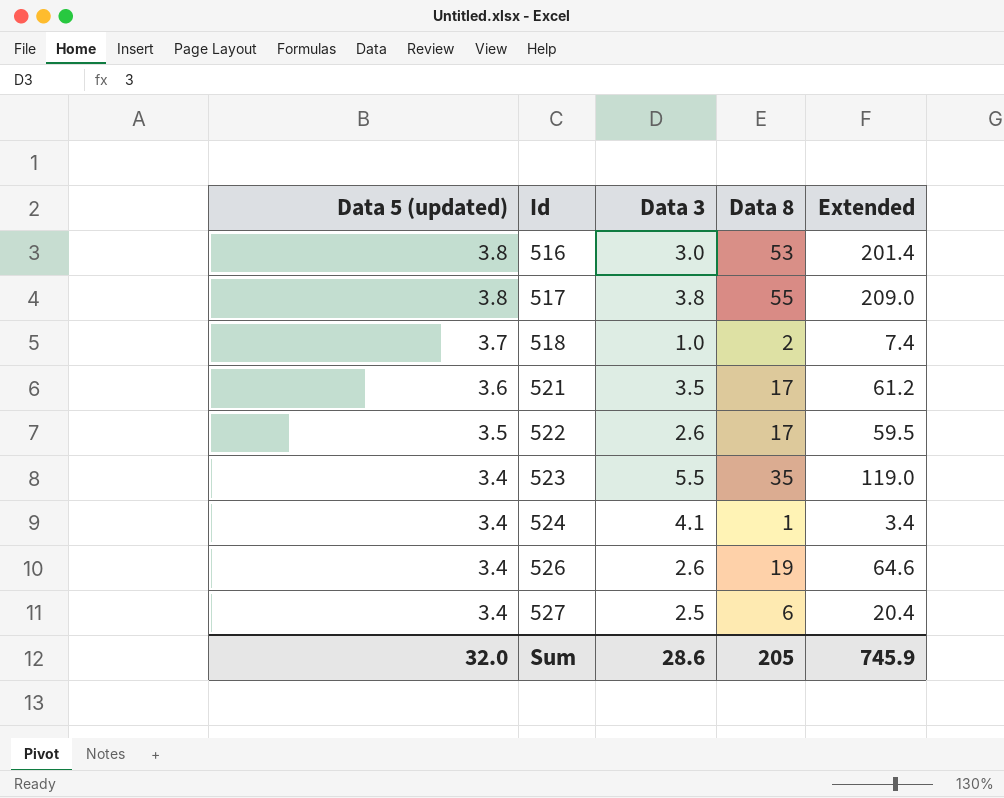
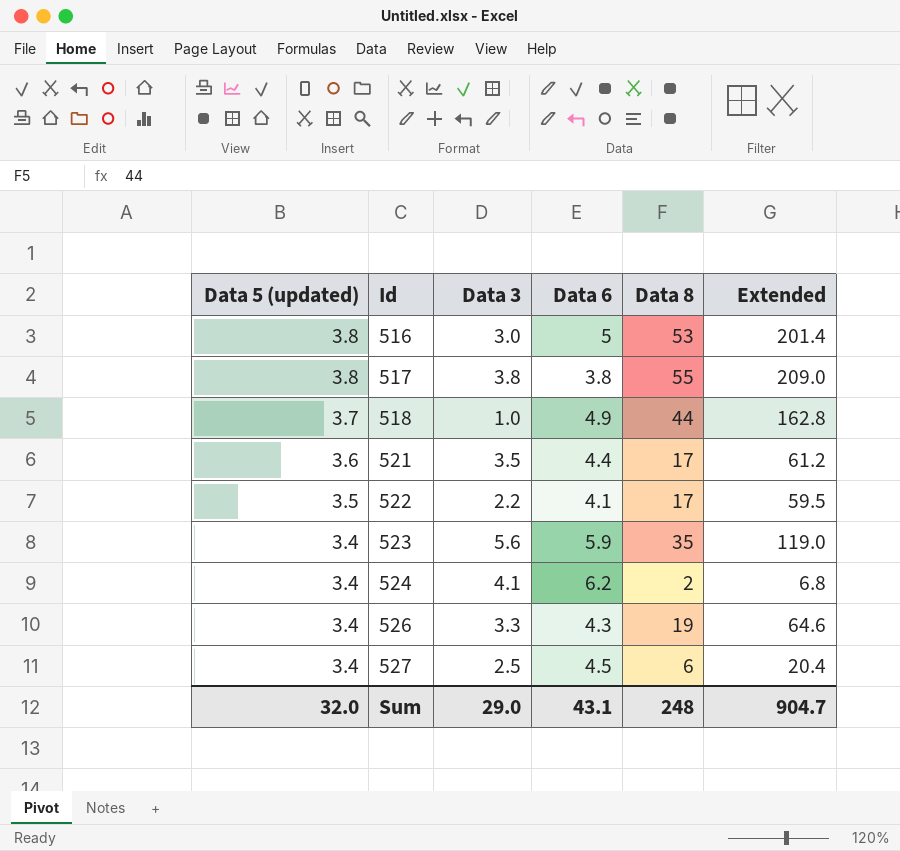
column Data 6 | position: none -> 4
518 | Data 8: 2 -> 44
518 | Extended: 7.4 -> 162.8
522 | Data 3: 2.6 -> 2.2
523 | Data 3: 5.5 -> 5.6
524 | Data 8: 1 -> 2
524 | Extended: 3.4 -> 6.8
526 | Data 3: 2.6 -> 3.3
Sum | Data 3: 28.6 -> 29.0
Sum | Data 8: 205 -> 248
Sum | Extended: 745.9 -> 904.7

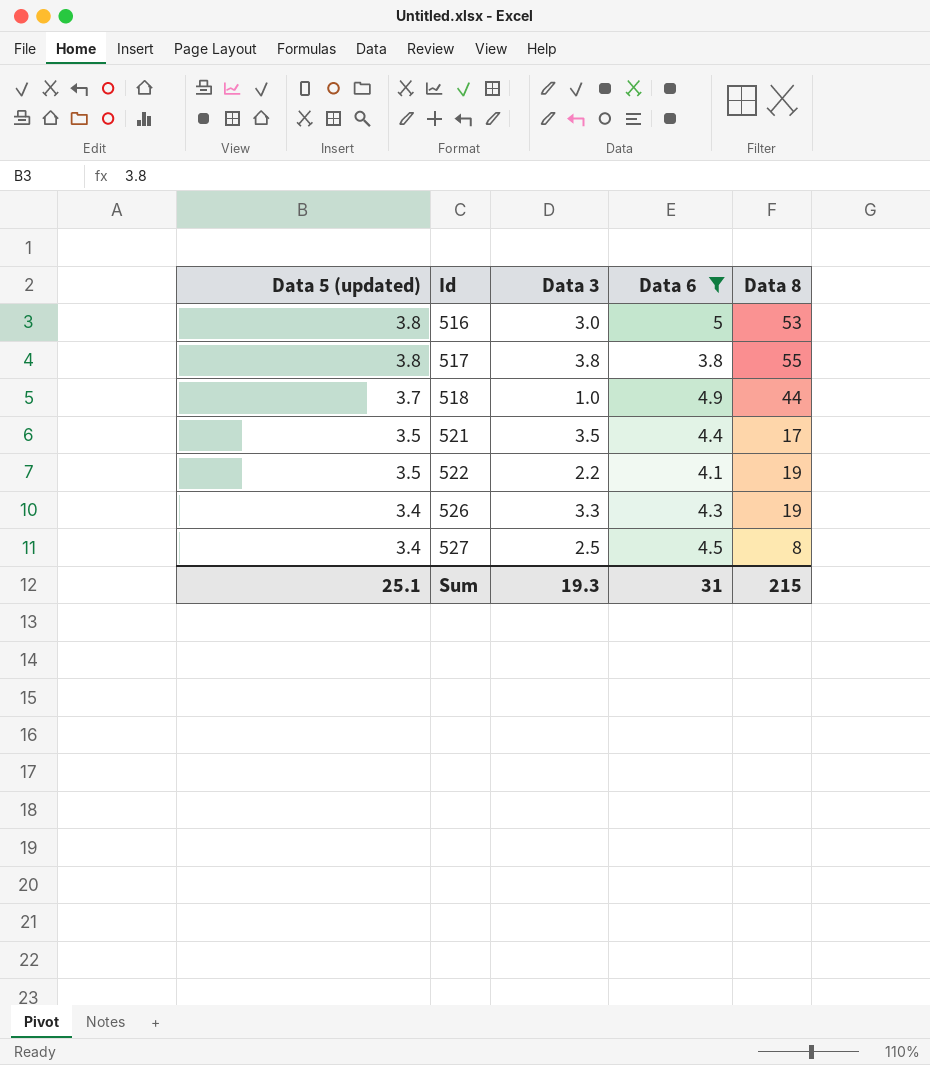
filter: none -> Data 6 <= 5
column Extended | formula: [Data 5 (updated)] * [Data 8] -> none
521 | Data 5 (updated): 3.6 -> 3.5
522 | Data 8: 17 -> 19
527 | Data 8: 6 -> 8
Sum | Data 5 (updated): 32.0 -> 25.1
Sum | Data 3: 29.0 -> 19.3
Sum | Data 6: 43.1 -> 31
Sum | Data 8: 248 -> 215

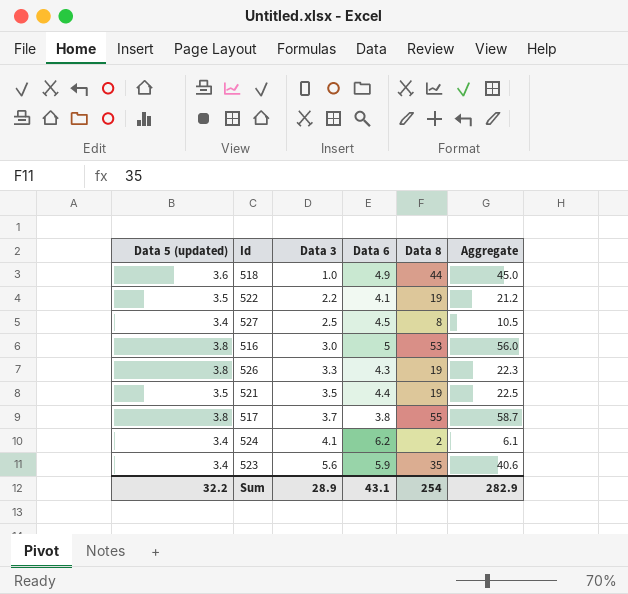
filter: Data 6 <= 5 -> none
row order: Data 5 (updated) descending -> Data 3 ascending
column Aggregate | formula: none -> [Data 3] + [Data 8]
518 | Data 5 (updated): 3.7 -> 3.6
526 | Data 5 (updated): 3.4 -> 3.8
521 | Data 8: 17 -> 19
517 | Data 3: 3.8 -> 3.7
Sum | Data 5 (updated): 25.1 -> 32.2
Sum | Data 3: 19.3 -> 28.9
Sum | Data 6: 31 -> 43.1
Sum | Data 8: 215 -> 254

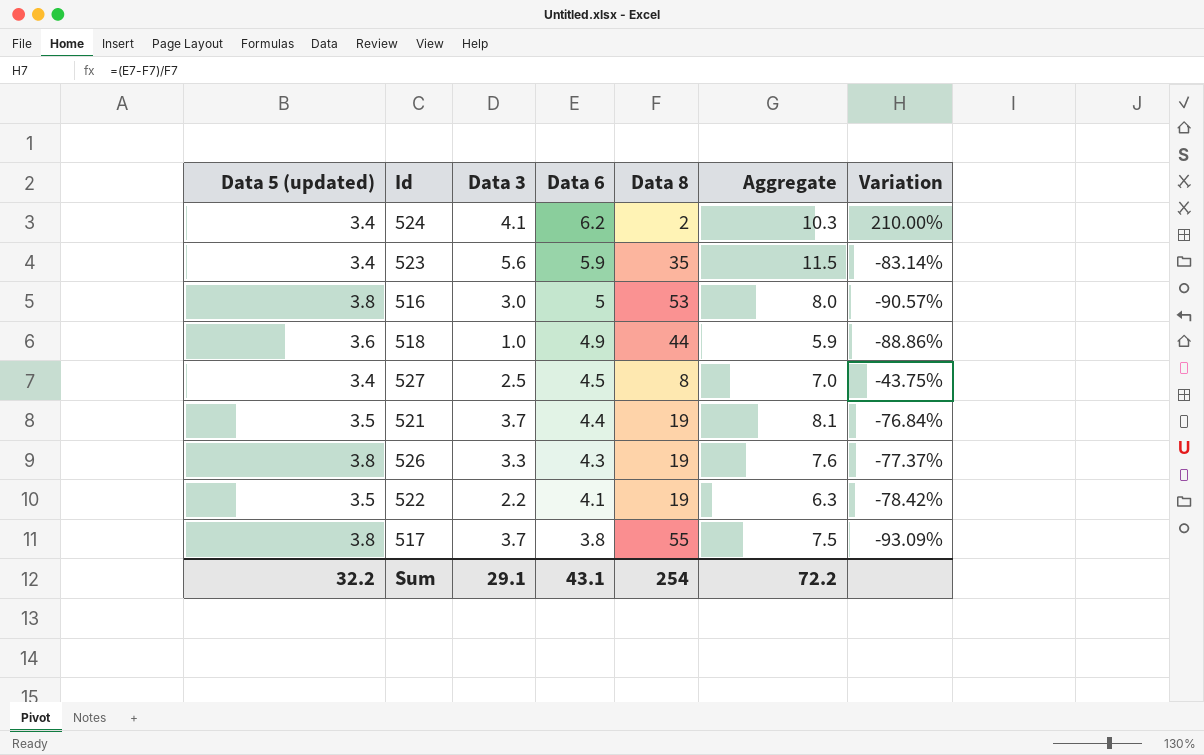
row order: Data 3 ascending -> Data 6 descending
column Aggregate | formula: [Data 3] + [Data 8] -> [Data 3] + [Data 6]
column Variation | formula: none -> ([Data 6] - [Data 8]) / [Data 8]
521 | Data 3: 3.5 -> 3.7
Sum | Data 3: 28.9 -> 29.1
Sum | Aggregate: 282.9 -> 72.2

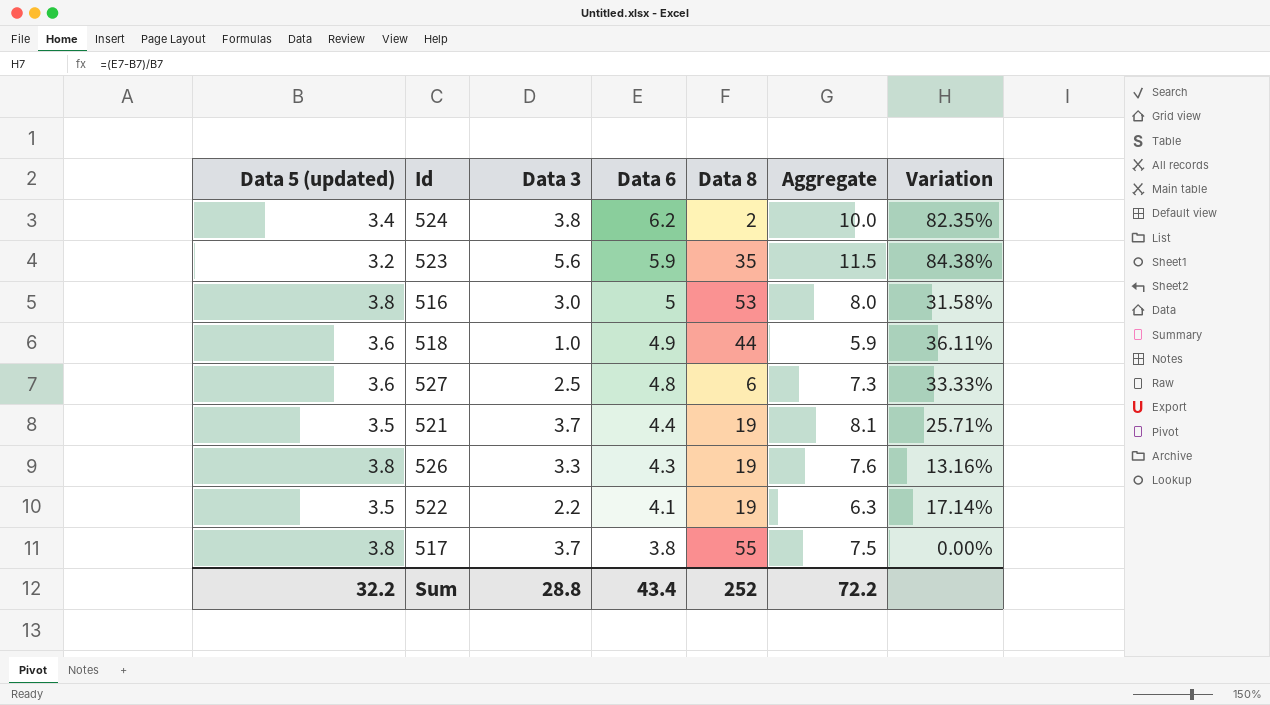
column Variation | formula: ([Data 6] - [Data 8]) / [Data 8] -> ([Data 6] - [Data 5 (updated)]) / [Data 5 (updated)]
524 | Data 3: 4.1 -> 3.8
524 | Aggregate: 10.3 -> 10.0
523 | Data 5 (updated): 3.4 -> 3.2
527 | Data 5 (updated): 3.4 -> 3.6
527 | Data 6: 4.5 -> 4.8
527 | Data 8: 8 -> 6
527 | Aggregate: 7.0 -> 7.3
Sum | Data 3: 29.1 -> 28.8
Sum | Data 6: 43.1 -> 43.4
Sum | Data 8: 254 -> 252

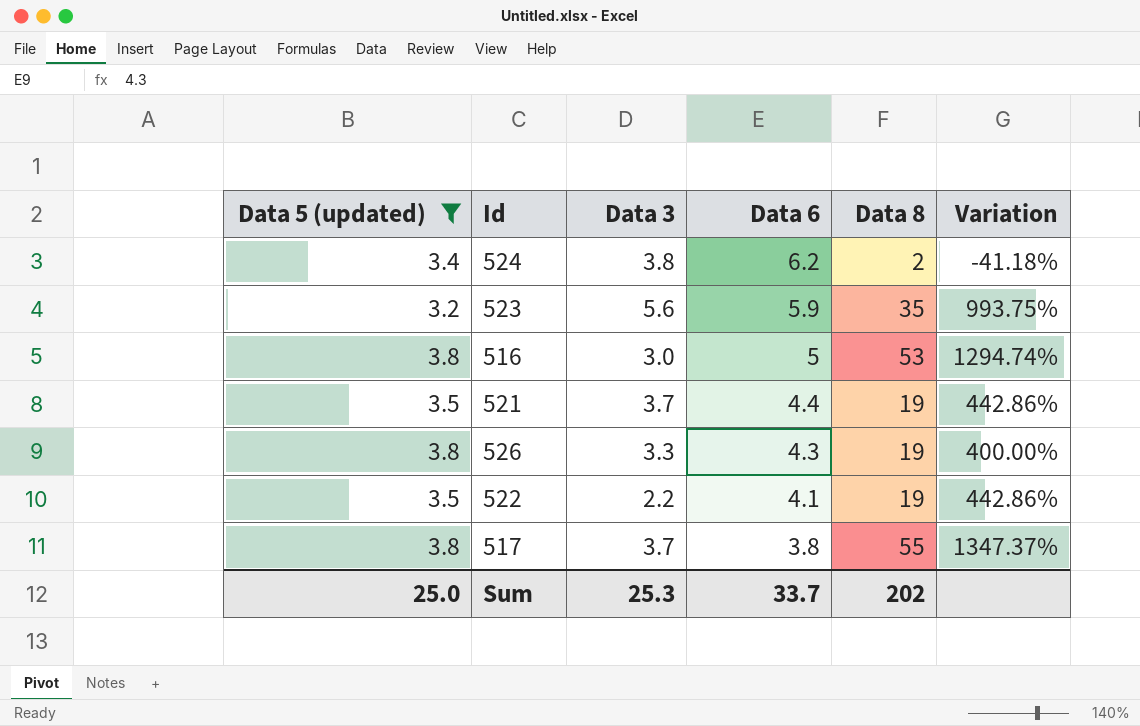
filter: none -> Data 5 (updated) != 3.6
column Aggregate | formula: [Data 3] + [Data 6] -> none
column Variation | formula: ([Data 6] - [Data 5 (updated)]) / [Data 5 (updated)] -> ([Data 8] - [Data 5 (updated)]) / [Data 5 (updated)]
Sum | Data 5 (updated): 32.2 -> 25.0
Sum | Data 3: 28.8 -> 25.3
Sum | Data 6: 43.4 -> 33.7
Sum | Data 8: 252 -> 202

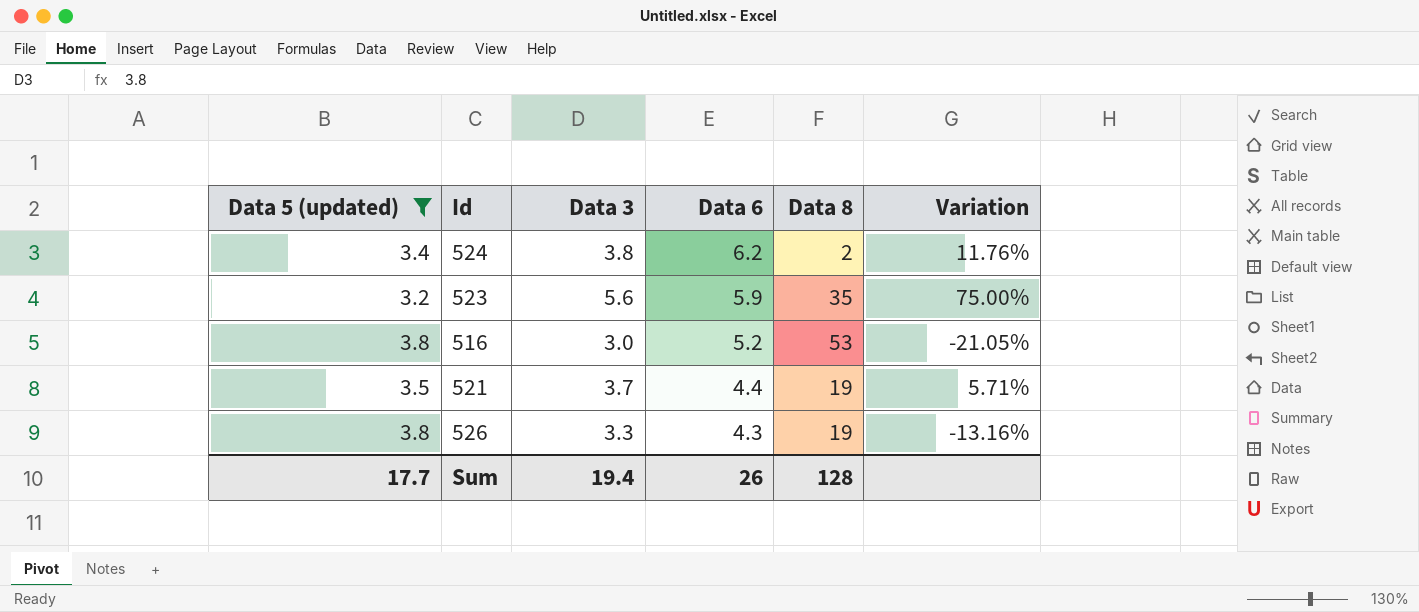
column Variation | formula: ([Data 8] - [Data 5 (updated)]) / [Data 5 (updated)] -> ([Data 3] - [Data 5 (updated)]) / [Data 5 (updated)]
row 522: 3.5 | 2.2 | 4.1 | 19 | 442.86% -> none
row 517: 3.8 | 3.7 | 3.8 | 55 | 1347.37% -> none
516 | Data 6: 5 -> 5.2
Sum | Data 5 (updated): 25.0 -> 17.7
Sum | Data 3: 25.3 -> 19.4
Sum | Data 6: 33.7 -> 26
Sum | Data 8: 202 -> 128

